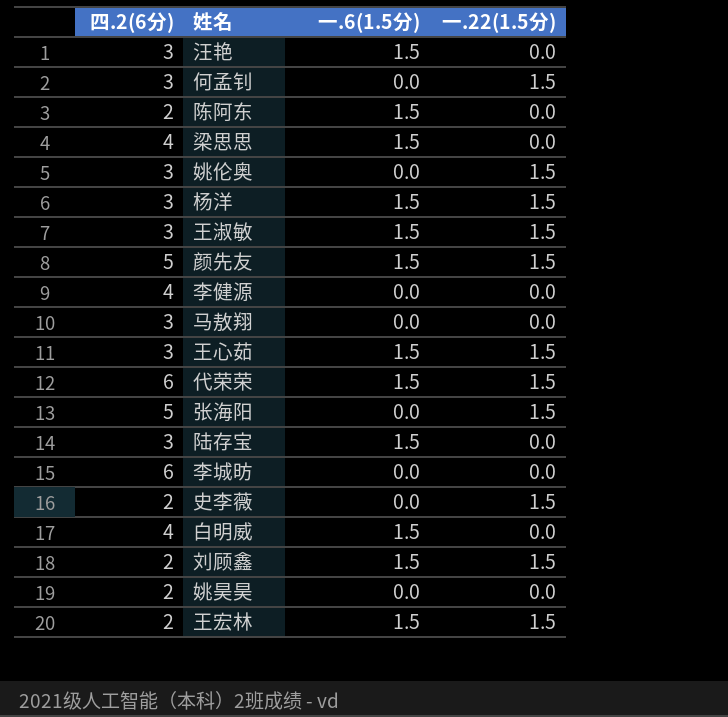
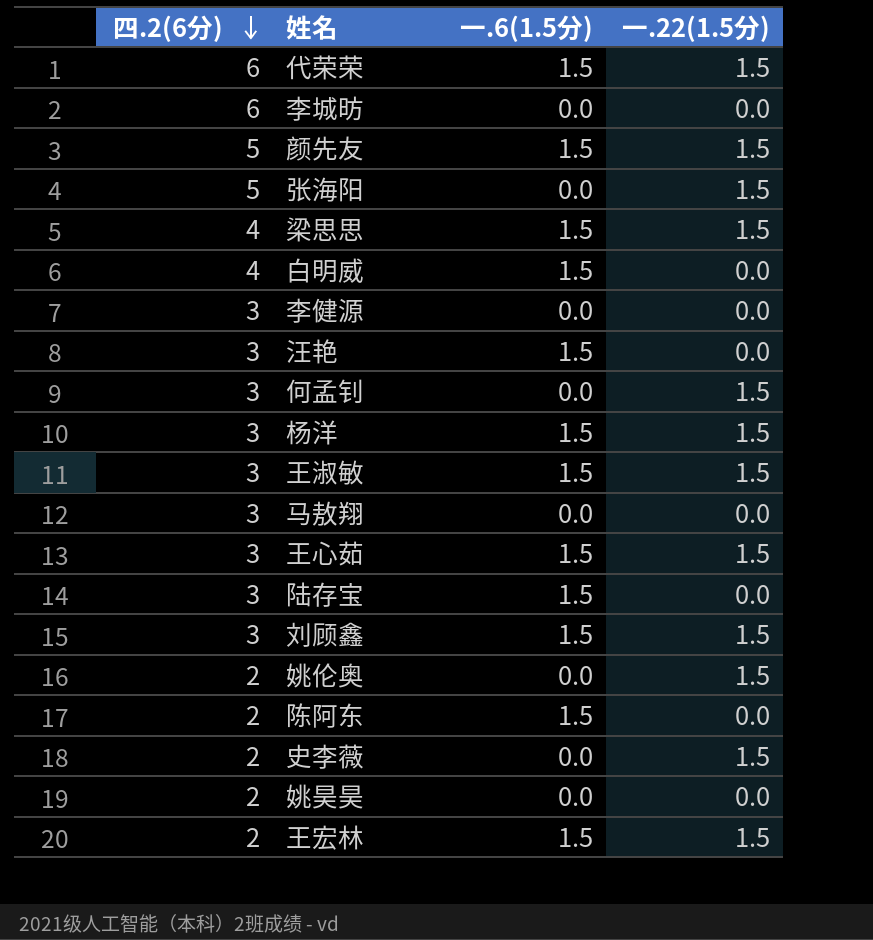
row order: none -> 四.2(6分) descending
梁思思 | 一.22(1.5分): 0.0 -> 1.5
李健源 | 四.2(6分): 4 -> 3
刘顾鑫 | 四.2(6分): 2 -> 3
姚伦奥 | 四.2(6分): 3 -> 2

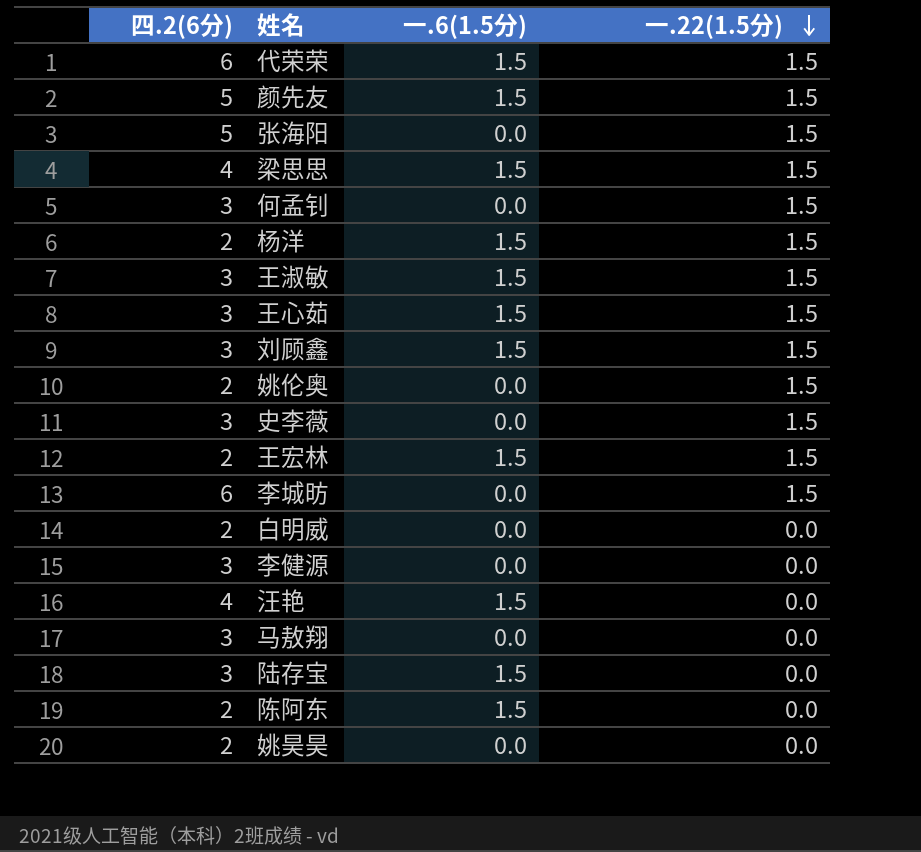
row order: 四.2(6分) descending -> 一.22(1.5分) descending
杨洋 | 四.2(6分): 3 -> 2
史李薇 | 四.2(6分): 2 -> 3
李城昉 | 一.22(1.5分): 0.0 -> 1.5
白明威 | 四.2(6分): 4 -> 2
白明威 | 一.6(1.5分): 1.5 -> 0.0
汪艳 | 四.2(6分): 3 -> 4

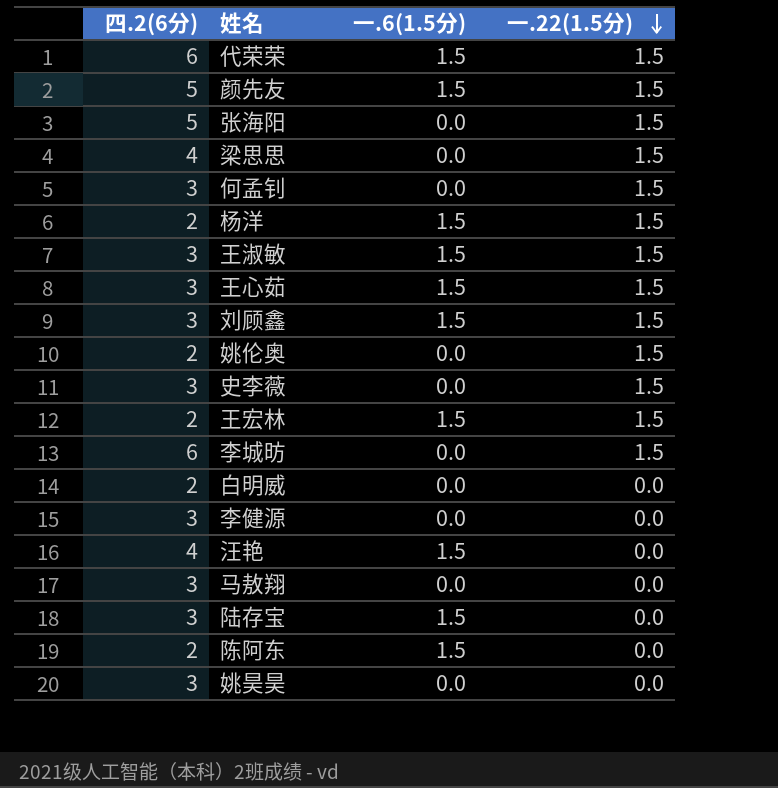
梁思思 | 一.6(1.5分): 1.5 -> 0.0
姚昊昊 | 四.2(6分): 2 -> 3

